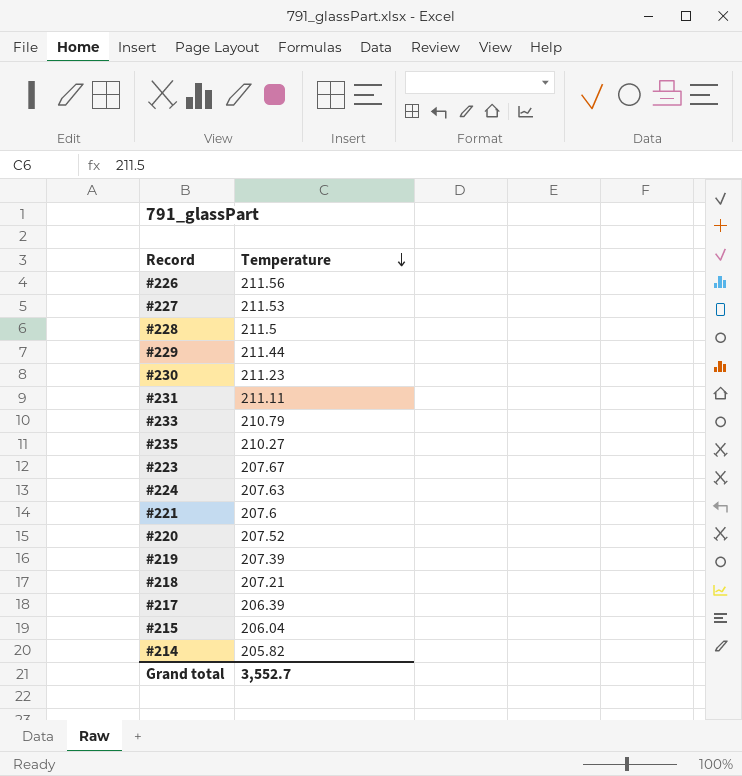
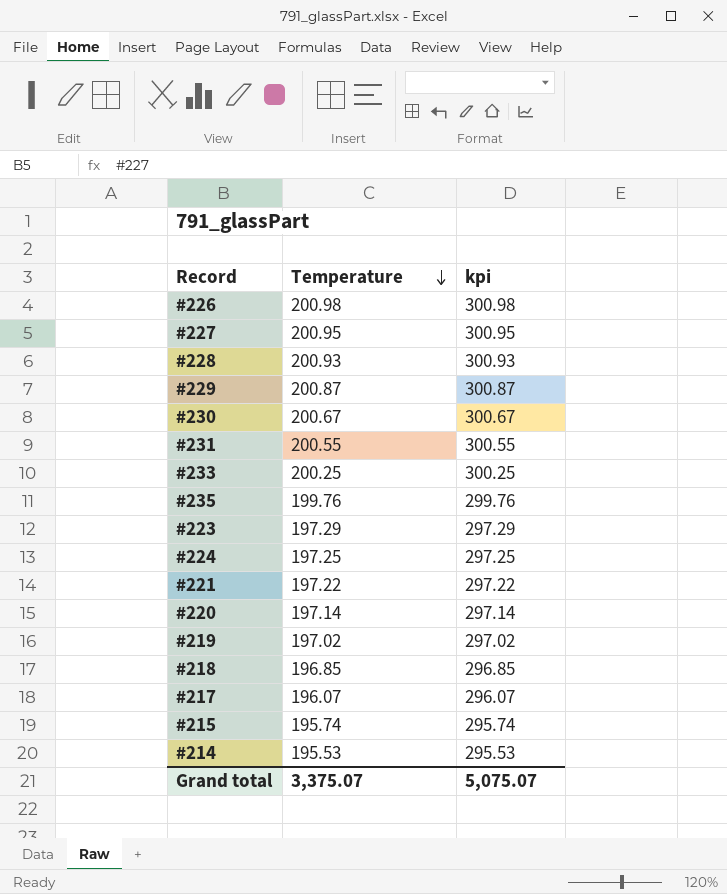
column kpi | formula: none -> [Temperature] + 100
#226 | Temperature: 211.56 -> 200.98
#227 | Temperature: 211.53 -> 200.95
#228 | Temperature: 211.5 -> 200.93
#229 | Temperature: 211.44 -> 200.87
#230 | Temperature: 211.23 -> 200.67
#231 | Temperature: 211.11 -> 200.55
#233 | Temperature: 210.79 -> 200.25
#235 | Temperature: 210.27 -> 199.76
#223 | Temperature: 207.67 -> 197.29
#224 | Temperature: 207.63 -> 197.25
#221 | Temperature: 207.6 -> 197.22
#220 | Temperature: 207.52 -> 197.14
#219 | Temperature: 207.39 -> 197.02
#218 | Temperature: 207.21 -> 196.85
#217 | Temperature: 206.39 -> 196.07
#215 | Temperature: 206.04 -> 195.74
#214 | Temperature: 205.82 -> 195.53
Grand total | Temperature: 3,552.7 -> 3,375.07

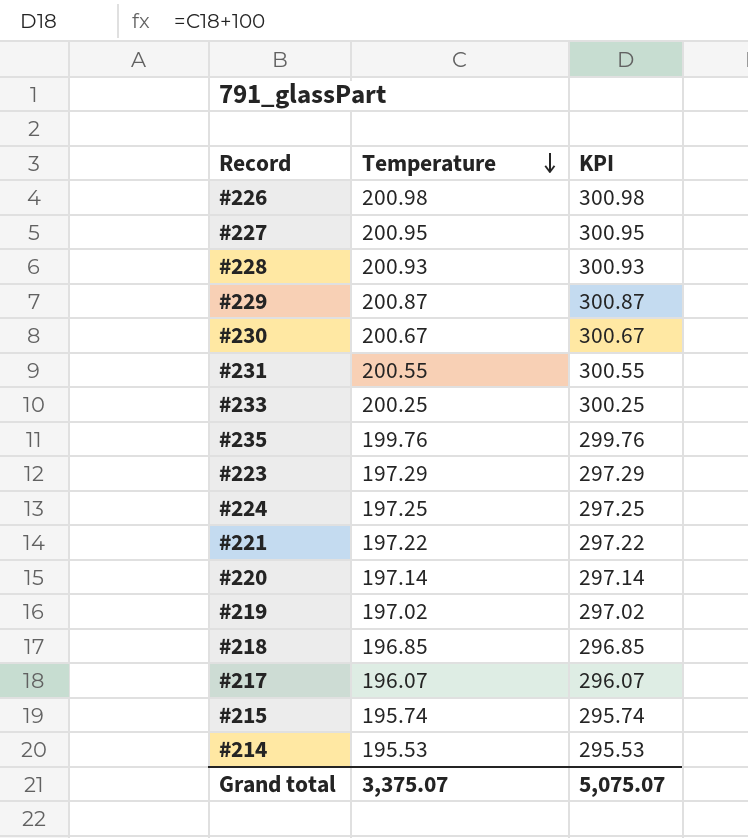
column name: kpi -> KPI

